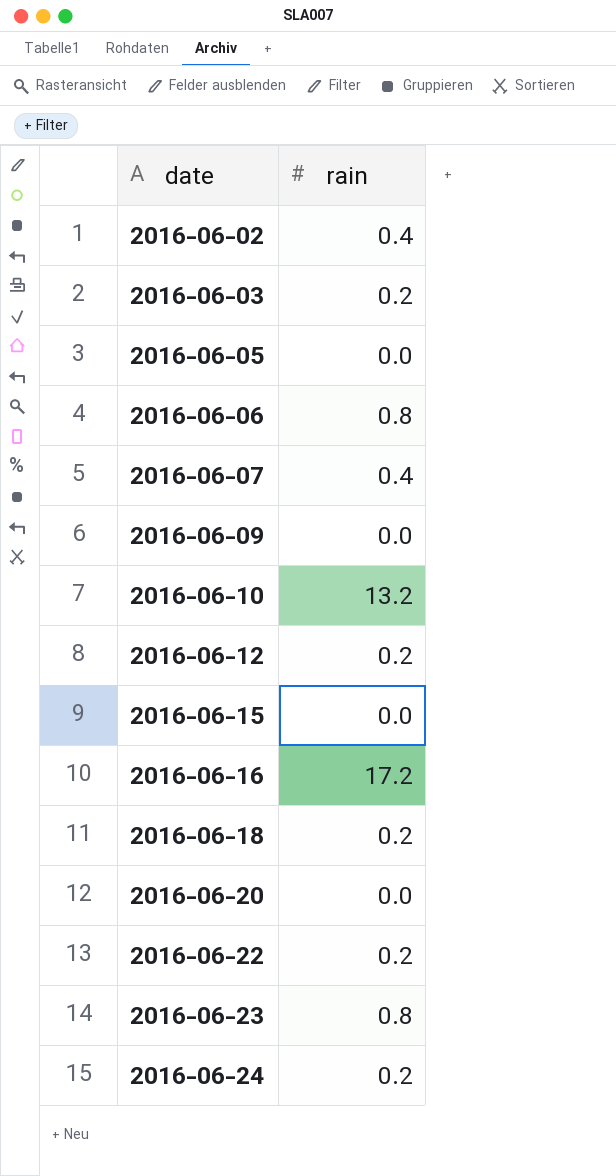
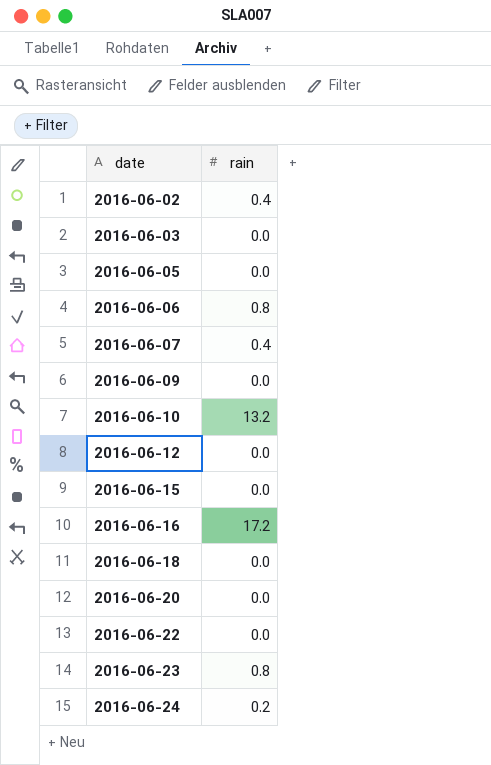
2016-06-03 | rain: 0.2 -> 0.0
2016-06-12 | rain: 0.2 -> 0.0
2016-06-18 | rain: 0.2 -> 0.0
2016-06-22 | rain: 0.2 -> 0.0

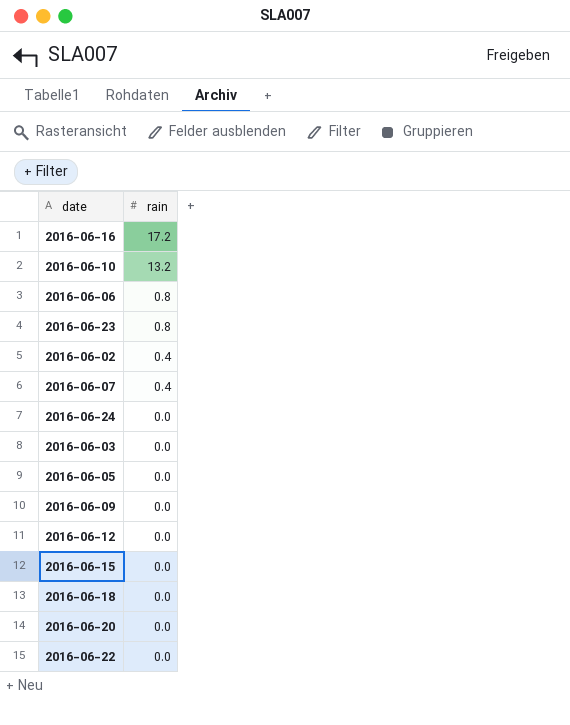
row order: date ascending -> rain descending
2016-06-24 | rain: 0.2 -> 0.0

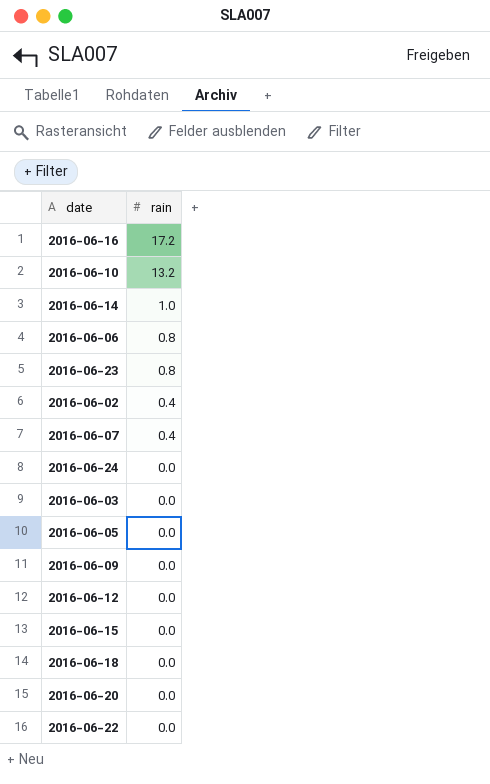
row 2016-06-14: none -> 1.0

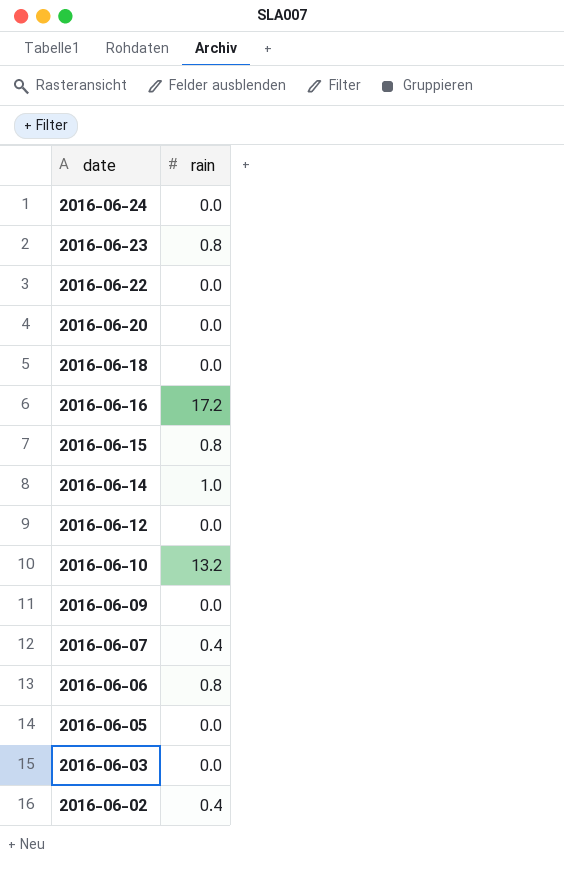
row order: rain descending -> date descending
2016-06-15 | rain: 0.0 -> 0.8

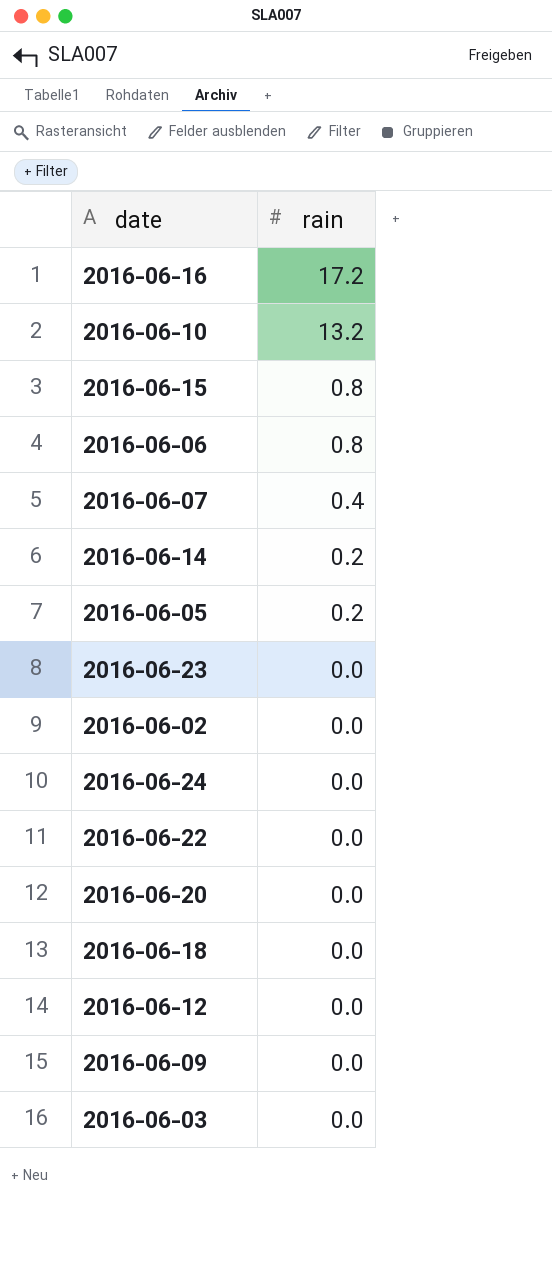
row order: date descending -> rain descending
2016-06-14 | rain: 1.0 -> 0.2
2016-06-05 | rain: 0.0 -> 0.2
2016-06-23 | rain: 0.8 -> 0.0
2016-06-02 | rain: 0.4 -> 0.0

